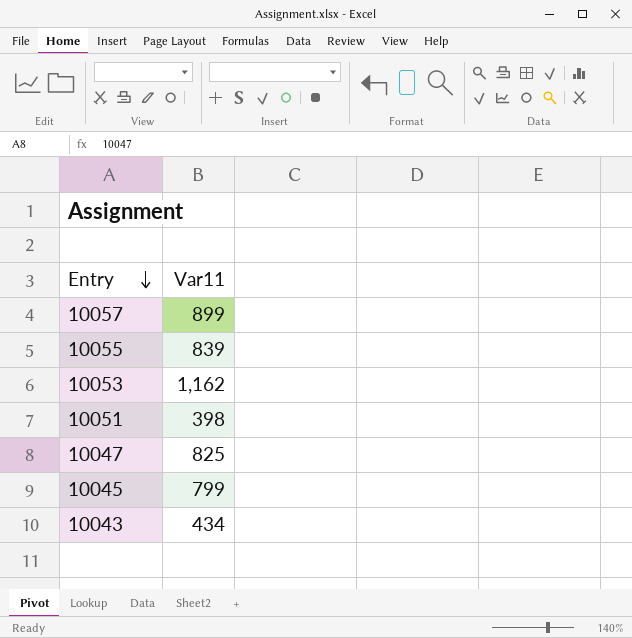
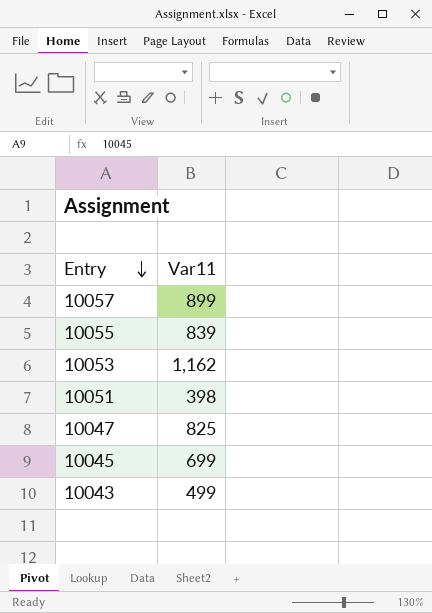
10045 | Var11: 799 -> 699
10043 | Var11: 434 -> 499

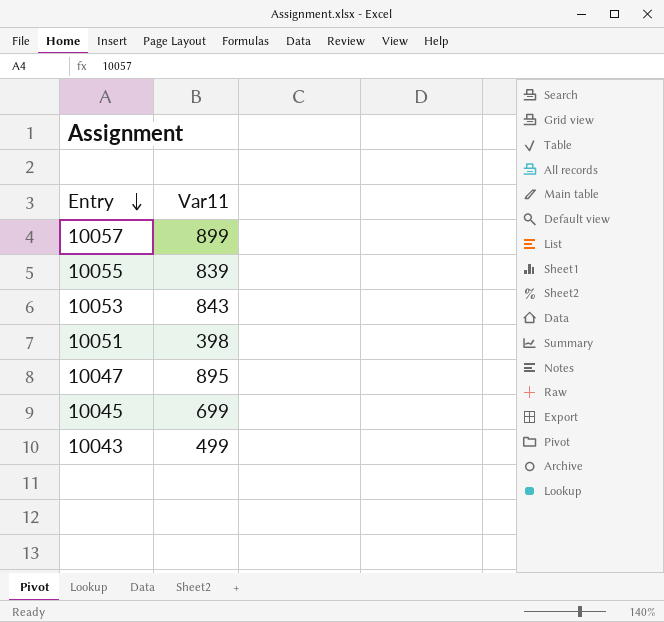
10053 | Var11: 1,162 -> 843
10047 | Var11: 825 -> 895

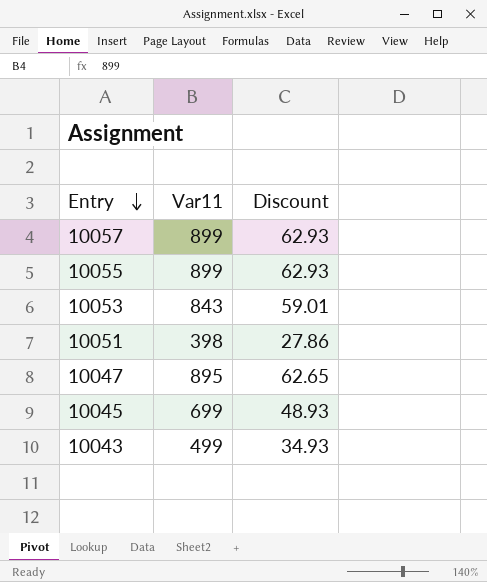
column Discount | formula: none -> [Var11] * 0.07
10055 | Var11: 839 -> 899

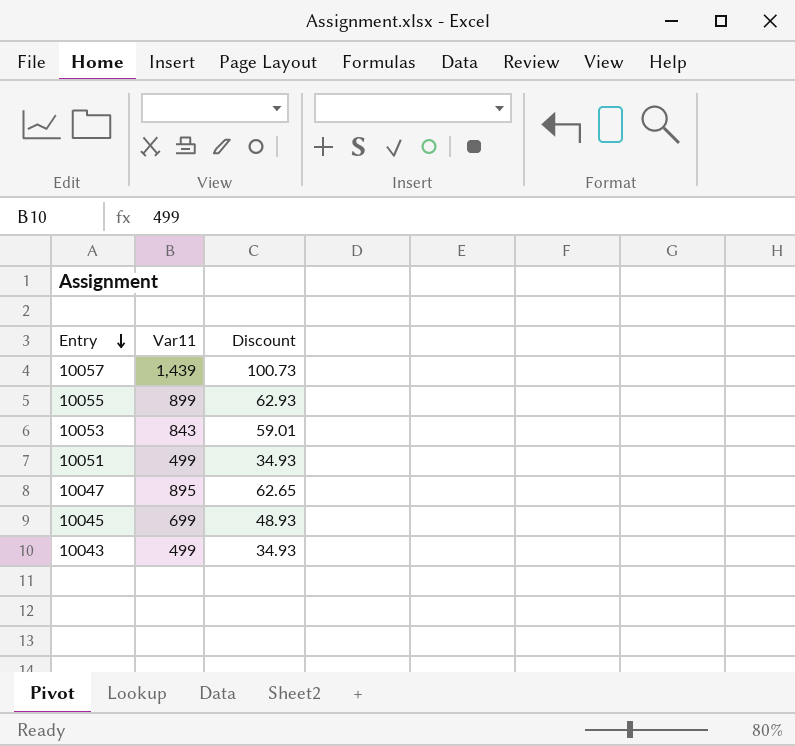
10057 | Var11: 899 -> 1,439
10057 | Discount: 62.93 -> 100.73
10051 | Var11: 398 -> 499
10051 | Discount: 27.86 -> 34.93

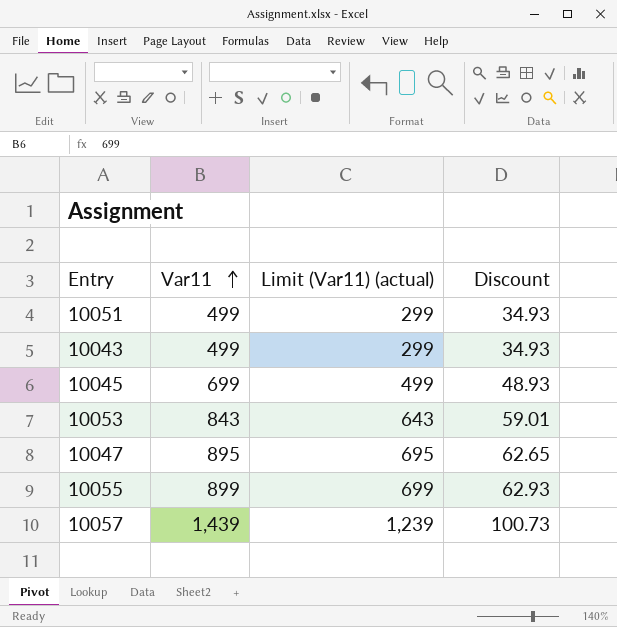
row order: Entry descending -> Var11 ascending
column Limit (Var11) (actual) | formula: none -> [Var11] - 200

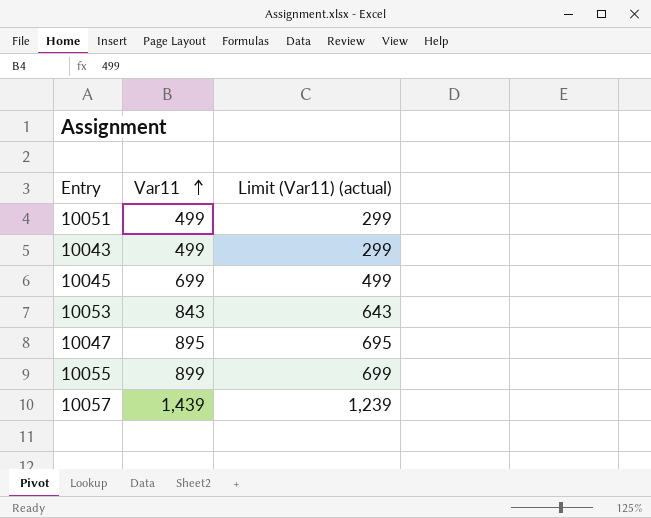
column Discount | formula: [Var11] * 0.07 -> none

